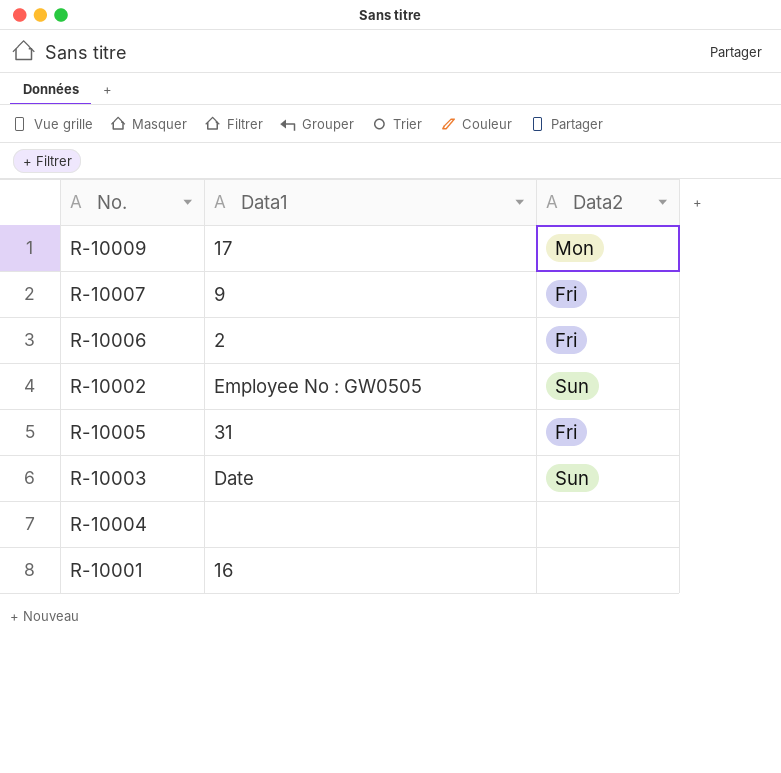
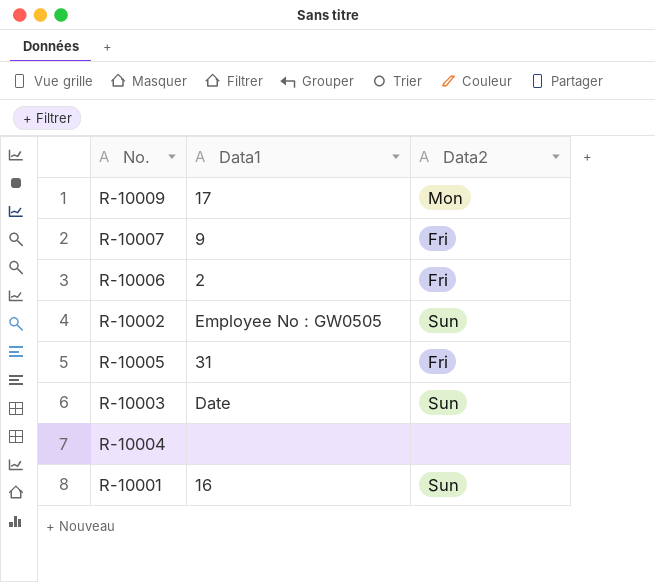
R-10001 | Data2: none -> Sun

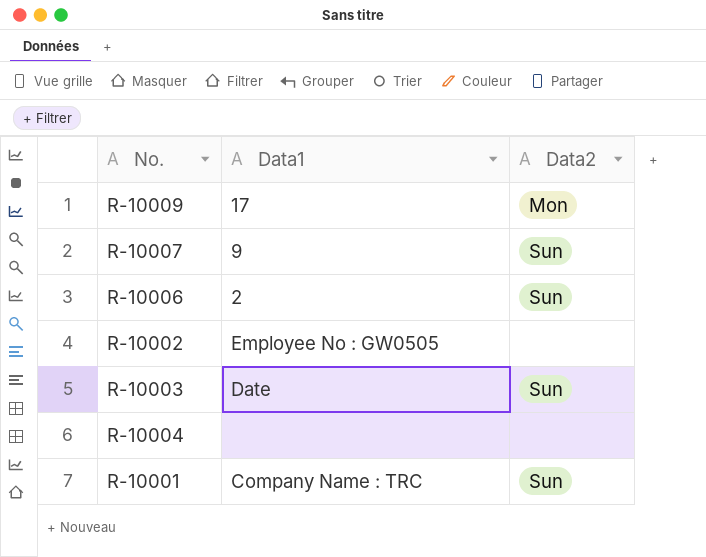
row R-10005: 31 | Fri -> none
R-10007 | Data2: Fri -> Sun
R-10006 | Data2: Fri -> Sun
R-10002 | Data2: Sun -> none
R-10001 | Data1: 16 -> Company Name : TRC

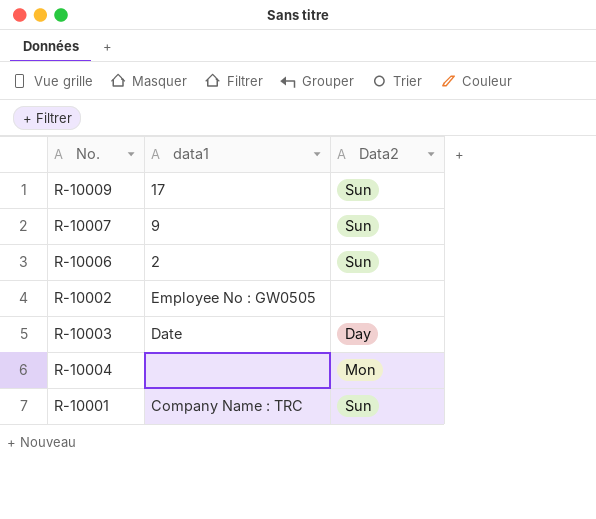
column name: Data1 -> data1
R-10009 | Data2: Mon -> Sun
R-10003 | Data2: Sun -> Day
R-10004 | Data2: none -> Mon

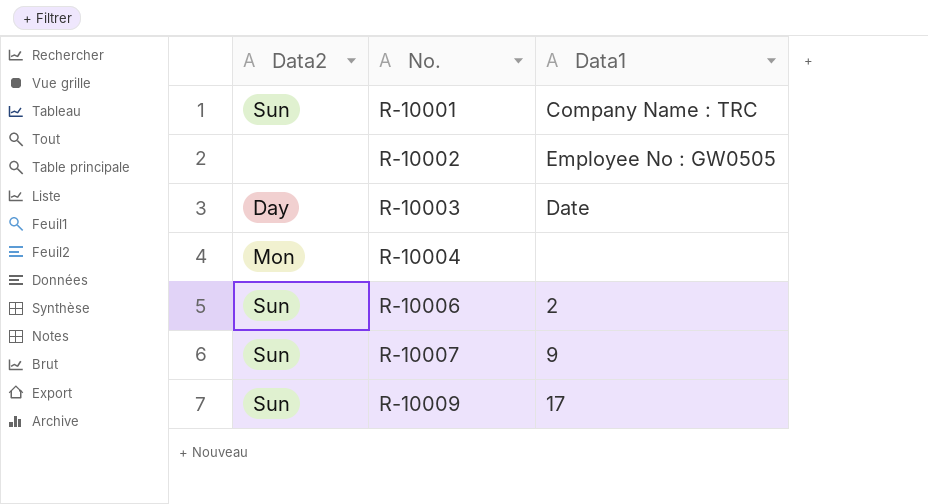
row order: none -> No. ascending
column Data2 | position: 3 -> 1
column name: data1 -> Data1

